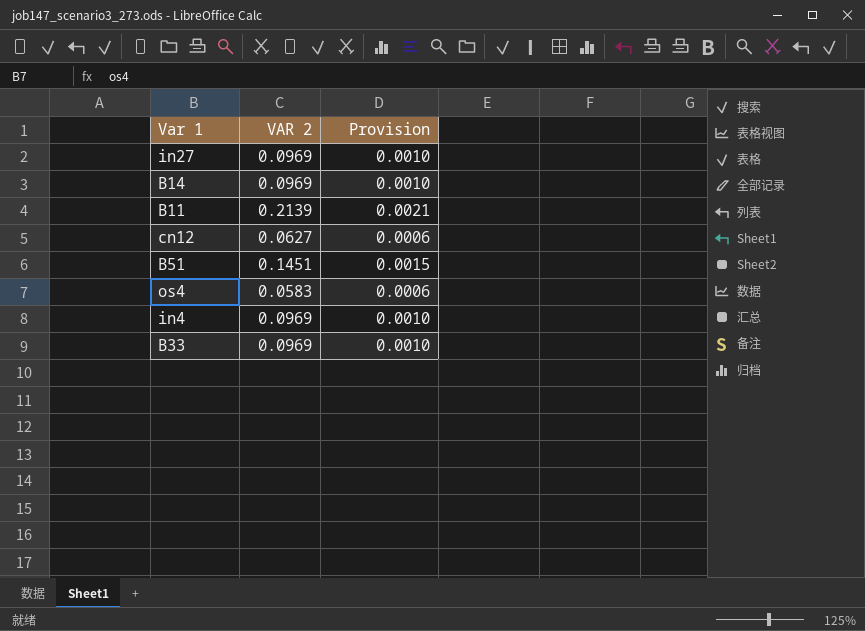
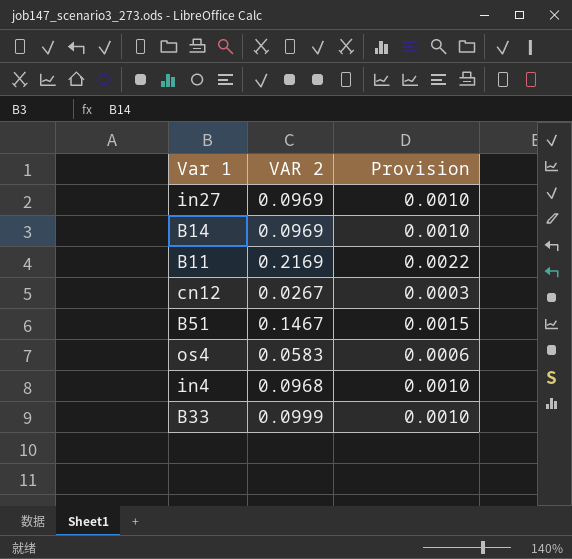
B11 | VAR 2: 0.2139 -> 0.2169
B11 | Provision: 0.0021 -> 0.0022
cn12 | VAR 2: 0.0627 -> 0.0267
cn12 | Provision: 0.0006 -> 0.0003
B51 | VAR 2: 0.1451 -> 0.1467
in4 | VAR 2: 0.0969 -> 0.0968
B33 | VAR 2: 0.0969 -> 0.0999

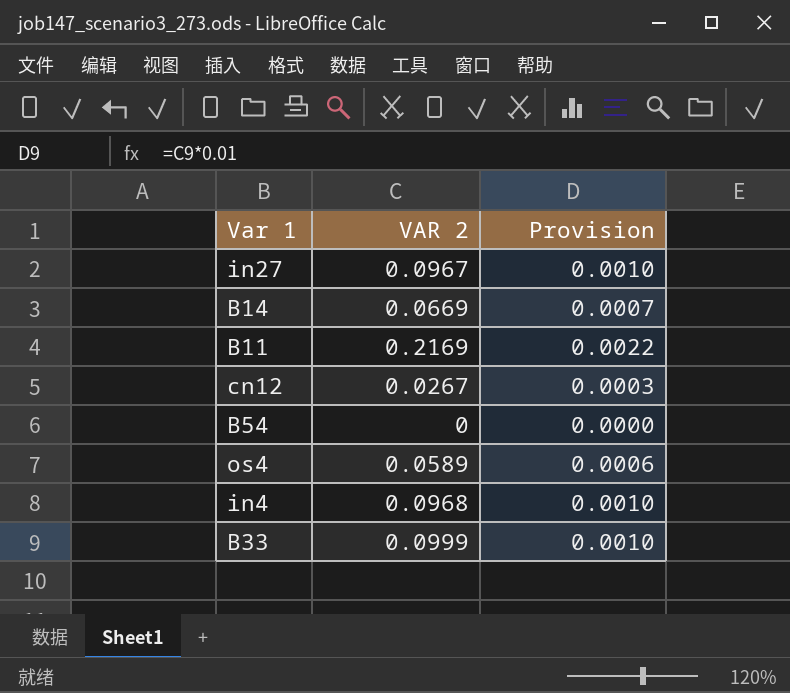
row B51: 0.1467 | 0.0015 -> none
in27 | VAR 2: 0.0969 -> 0.0967
B14 | VAR 2: 0.0969 -> 0.0669
B14 | Provision: 0.0010 -> 0.0007
row B54: none -> 0 | 0.0000
os4 | VAR 2: 0.0583 -> 0.0589

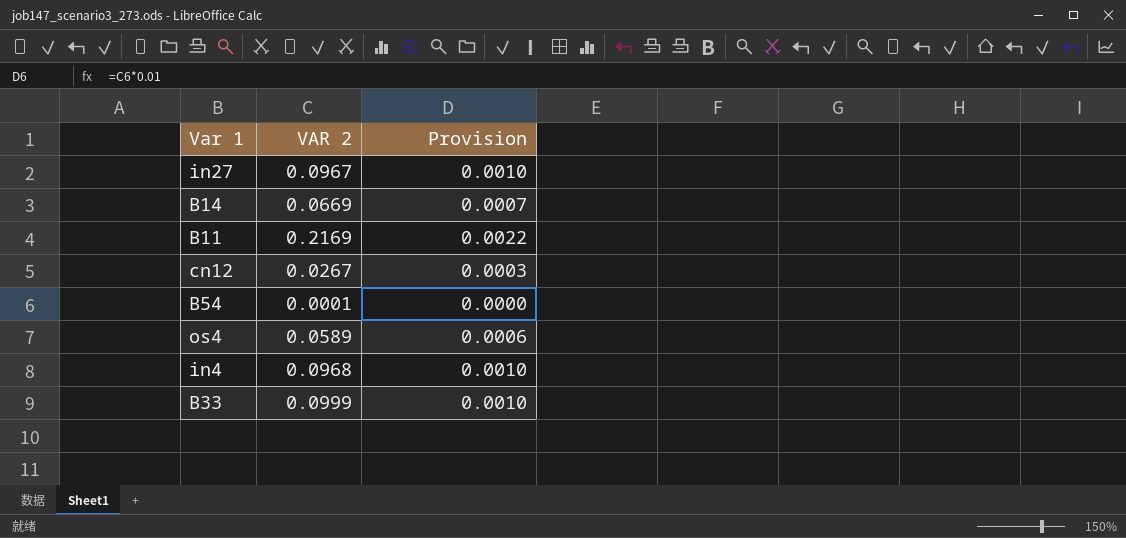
B54 | VAR 2: 0 -> 0.0001

